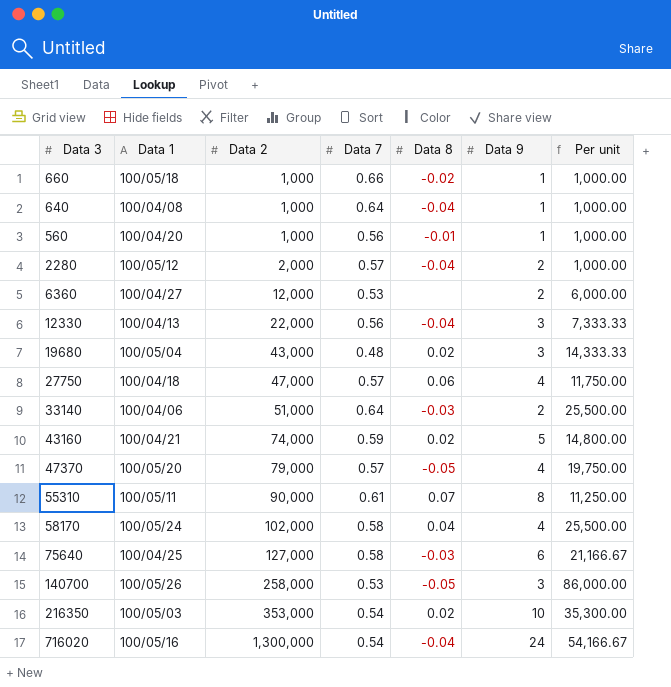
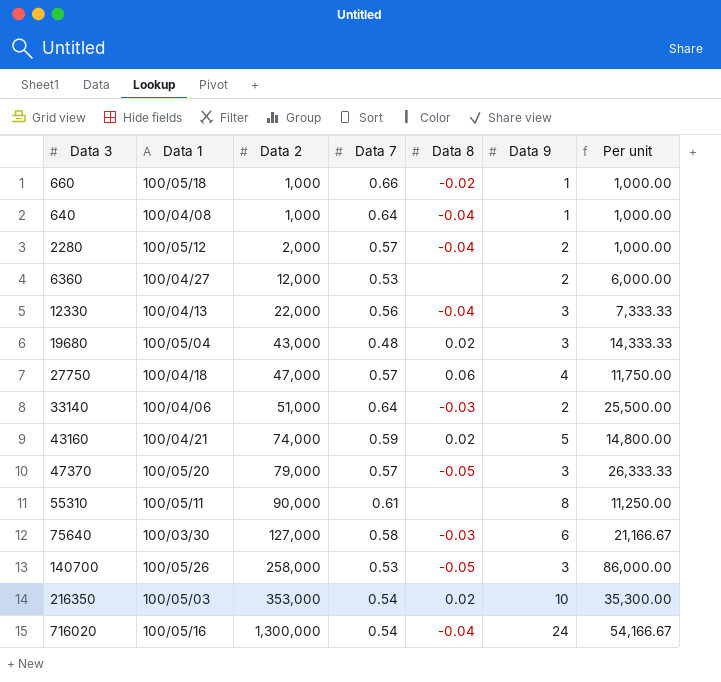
row 560: 100/04/20 | 1,000 | 0.56 | -0.01 | 1 | 1,000.00 -> none
row 58170: 100/05/24 | 102,000 | 0.58 | 0.04 | 4 | 25,500.00 -> none
47370 | Data 9: 4 -> 3
47370 | Per unit: 19,750.00 -> 26,333.33
55310 | Data 8: 0.07 -> none
75640 | Data 1: 100/04/25 -> 100/03/30

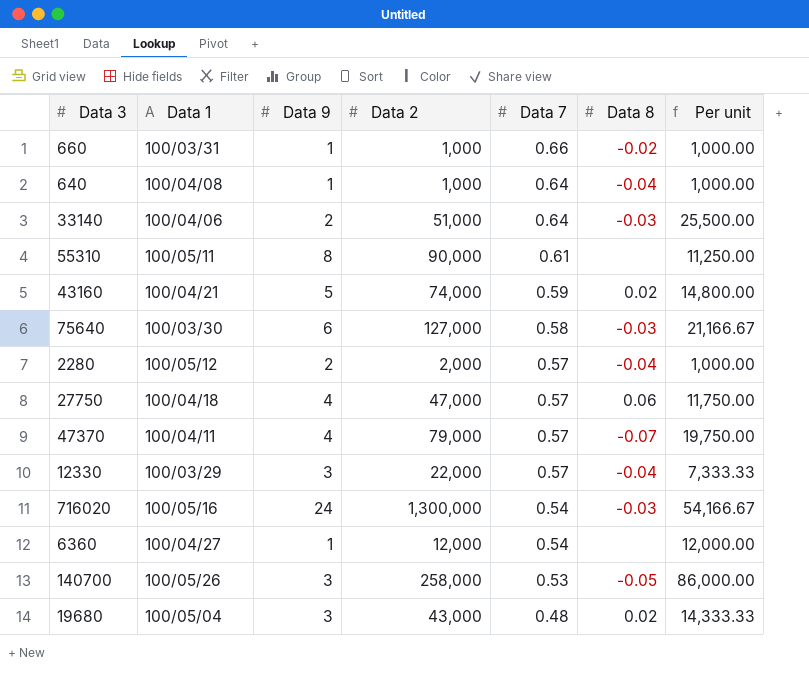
row order: Data 2 ascending -> Data 7 descending
column Data 9 | position: 6 -> 3
row 216350: 100/05/03 | 353,000 | 0.54 | 0.02 | 10 | 35,300.00 -> none
660 | Data 1: 100/05/18 -> 100/03/31
47370 | Data 1: 100/05/20 -> 100/04/11
47370 | Data 9: 3 -> 4
47370 | Data 8: -0.05 -> -0.07
47370 | Per unit: 26,333.33 -> 19,750.00
12330 | Data 1: 100/04/13 -> 100/03/29
12330 | Data 7: 0.56 -> 0.57
716020 | Data 8: -0.04 -> -0.03
6360 | Data 9: 2 -> 1
6360 | Data 7: 0.53 -> 0.54
6360 | Per unit: 6,000.00 -> 12,000.00

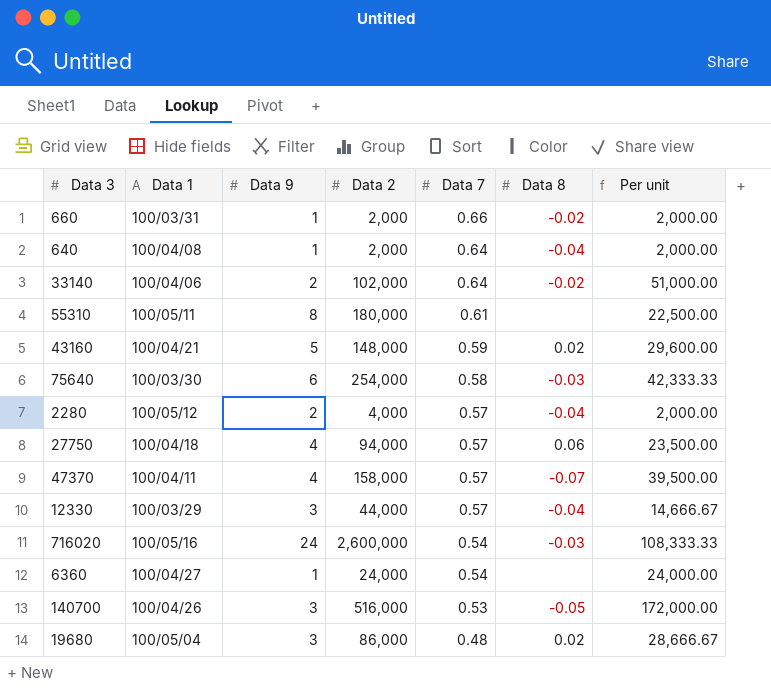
660 | Data 2: 1,000 -> 2,000
660 | Per unit: 1,000.00 -> 2,000.00
640 | Data 2: 1,000 -> 2,000
640 | Per unit: 1,000.00 -> 2,000.00
33140 | Data 2: 51,000 -> 102,000
33140 | Data 8: -0.03 -> -0.02
33140 | Per unit: 25,500.00 -> 51,000.00
55310 | Data 2: 90,000 -> 180,000
55310 | Per unit: 11,250.00 -> 22,500.00
43160 | Data 2: 74,000 -> 148,000
43160 | Per unit: 14,800.00 -> 29,600.00
75640 | Data 2: 127,000 -> 254,000
75640 | Per unit: 21,166.67 -> 42,333.33
2280 | Data 2: 2,000 -> 4,000
2280 | Per unit: 1,000.00 -> 2,000.00
27750 | Data 2: 47,000 -> 94,000
27750 | Per unit: 11,750.00 -> 23,500.00
47370 | Data 2: 79,000 -> 158,000
47370 | Per unit: 19,750.00 -> 39,500.00
12330 | Data 2: 22,000 -> 44,000
12330 | Per unit: 7,333.33 -> 14,666.67
716020 | Data 2: 1,300,000 -> 2,600,000
716020 | Per unit: 54,166.67 -> 108,333.33
6360 | Data 2: 12,000 -> 24,000
6360 | Per unit: 12,000.00 -> 24,000.00
140700 | Data 1: 100/05/26 -> 100/04/26
140700 | Data 2: 258,000 -> 516,000
140700 | Per unit: 86,000.00 -> 172,000.00
19680 | Data 2: 43,000 -> 86,000
19680 | Per unit: 14,333.33 -> 28,666.67

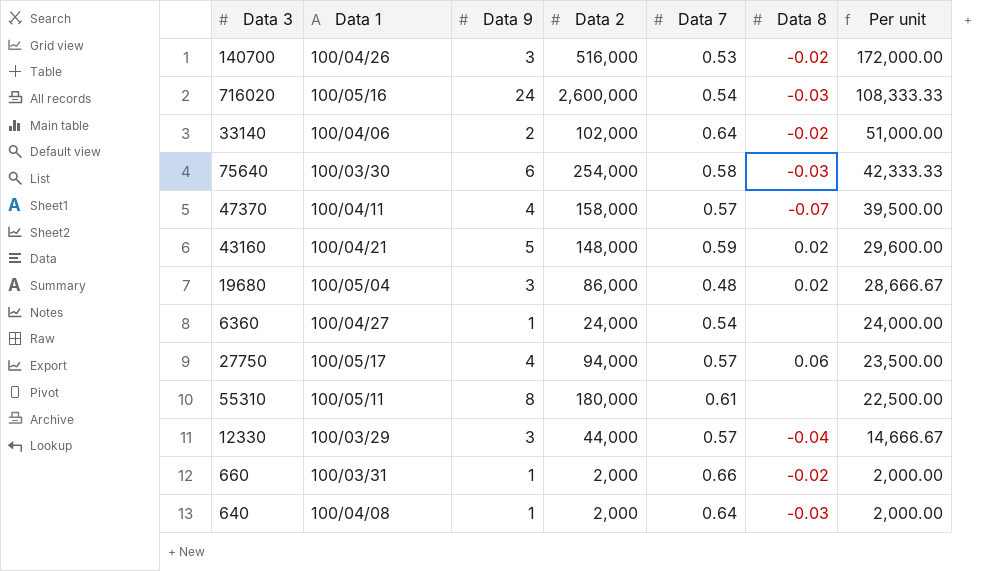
row order: Data 7 descending -> Per unit descending
row 2280: 100/05/12 | 2 | 4,000 | 0.57 | -0.04 | 2,000.00 -> none
140700 | Data 8: -0.05 -> -0.02
27750 | Data 1: 100/04/18 -> 100/05/17
640 | Data 8: -0.04 -> -0.03

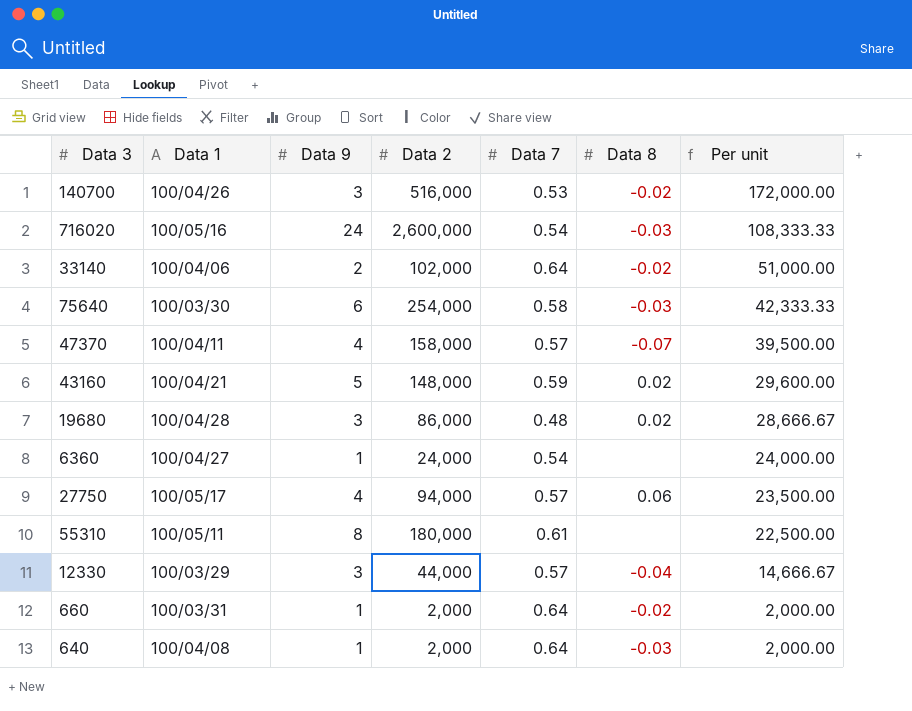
19680 | Data 1: 100/05/04 -> 100/04/28
660 | Data 7: 0.66 -> 0.64

